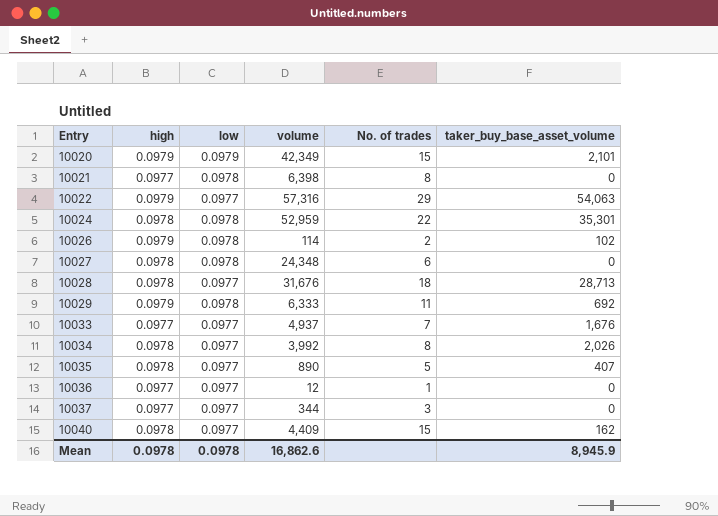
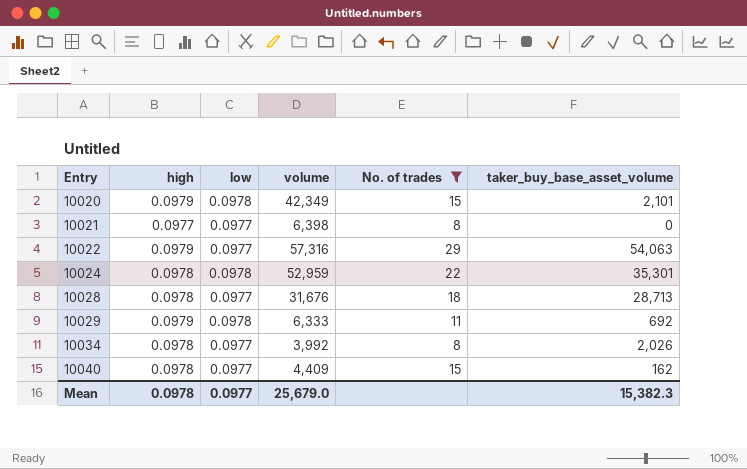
filter: none -> No. of trades >= 8
10020 | low: 0.0979 -> 0.0978
10021 | low: 0.0978 -> 0.0977
Mean | low: 0.0978 -> 0.0977
Mean | volume: 16,862.6 -> 25,679.0
Mean | taker_buy_base_asset_volume: 8,945.9 -> 15,382.3

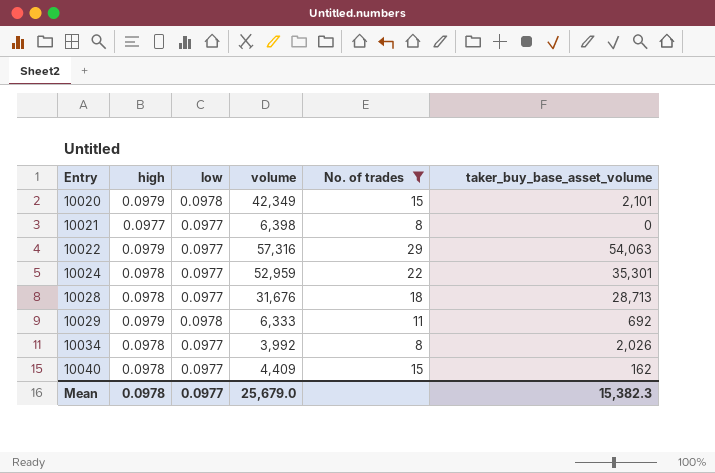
10024 | low: 0.0978 -> 0.0977

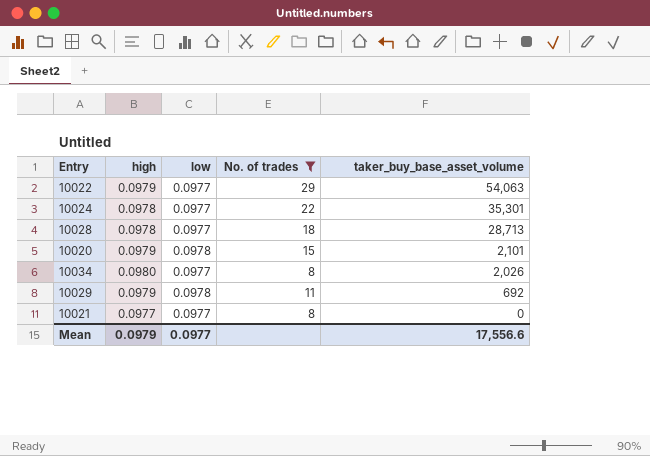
row order: Entry ascending -> taker_buy_base_asset_volume descending
column volume | position: 4 -> none
row 10040: 0.0978 | 0.0977 | 4,409 | 15 | 162 -> none
10034 | high: 0.0978 -> 0.0980
Mean | high: 0.0978 -> 0.0979
Mean | taker_buy_base_asset_volume: 15,382.3 -> 17,556.6

